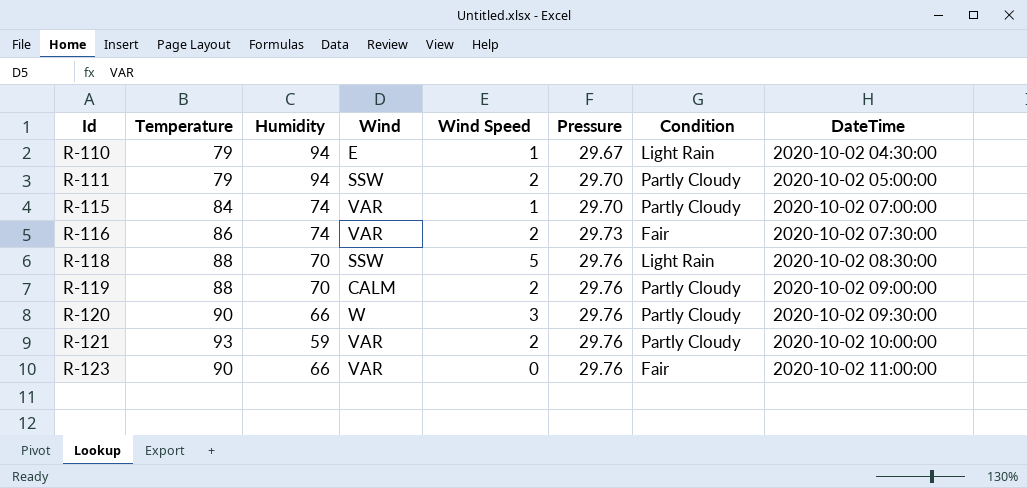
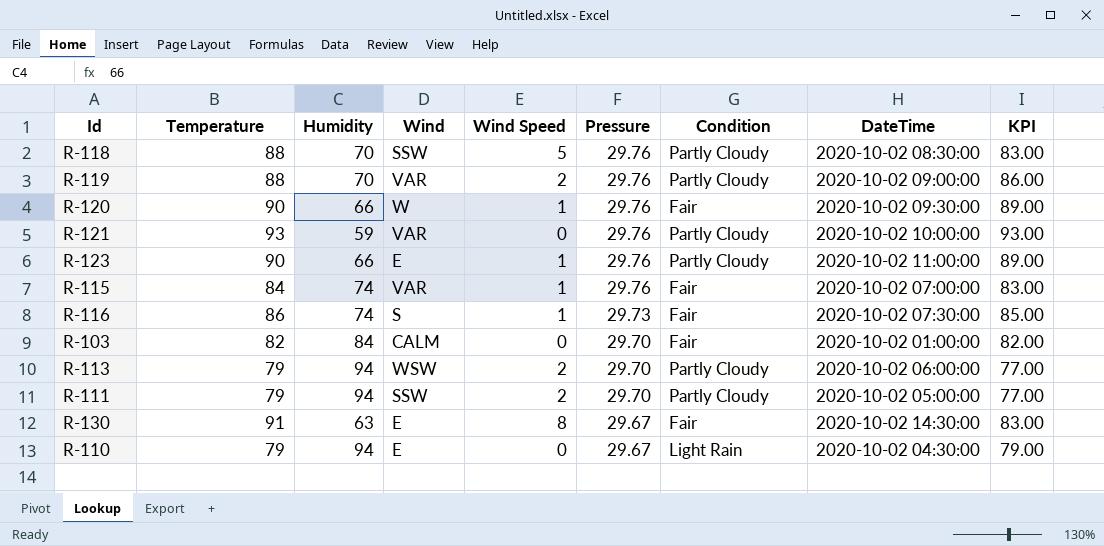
row order: Id ascending -> Pressure descending
column KPI | formula: none -> [Temperature] - [Wind Speed]
R-118 | Condition: Light Rain -> Partly Cloudy
R-119 | Wind: CALM -> VAR
R-120 | Wind Speed: 3 -> 1
R-120 | Condition: Partly Cloudy -> Fair
R-121 | Wind Speed: 2 -> 0
R-123 | Wind: VAR -> E
R-123 | Wind Speed: 0 -> 1
R-123 | Condition: Fair -> Partly Cloudy
R-115 | Pressure: 29.70 -> 29.76
R-115 | Condition: Partly Cloudy -> Fair
R-116 | Wind: VAR -> S
R-116 | Wind Speed: 2 -> 1
row R-103: none -> 82 | 84 | CALM | 0 | 29.70 | Fair | 2020-10-02 01:00:00 | 82.00
row R-113: none -> 79 | 94 | WSW | 2 | 29.70 | Partly Cloudy | 2020-10-02 06:00:00 | 77.00
row R-130: none -> 91 | 63 | E | 8 | 29.67 | Fair | 2020-10-02 14:30:00 | 83.00
R-110 | Wind Speed: 1 -> 0

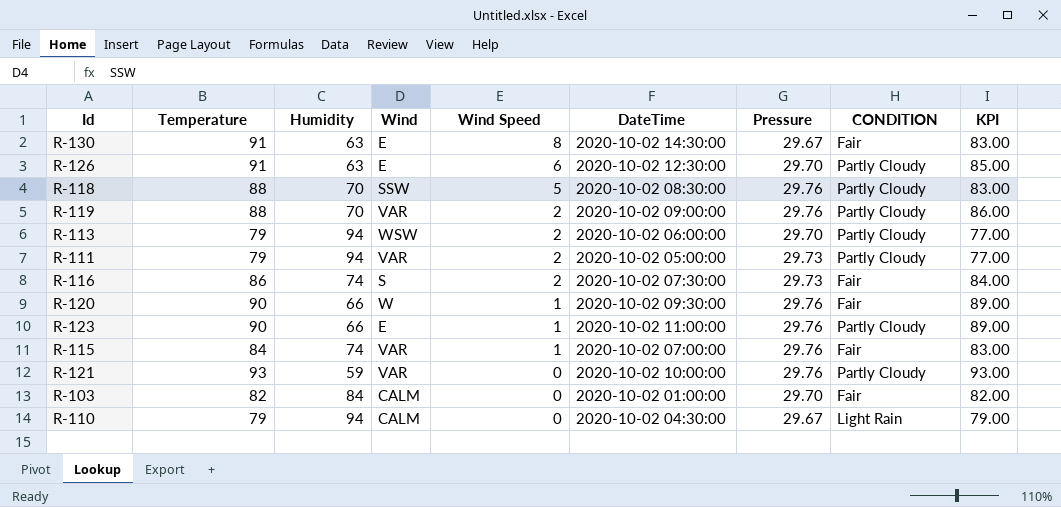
row order: Pressure descending -> Wind Speed descending
column DateTime | position: 8 -> 6
column name: Condition -> CONDITION
row R-126: none -> 91 | 63 | E | 6 | 2020-10-02 12:30:00 | 29.70 | Partly Cloudy | 85.00
R-111 | Wind: SSW -> VAR
R-111 | Pressure: 29.70 -> 29.73
R-116 | Wind Speed: 1 -> 2
R-116 | KPI: 85.00 -> 84.00
R-110 | Wind: E -> CALM

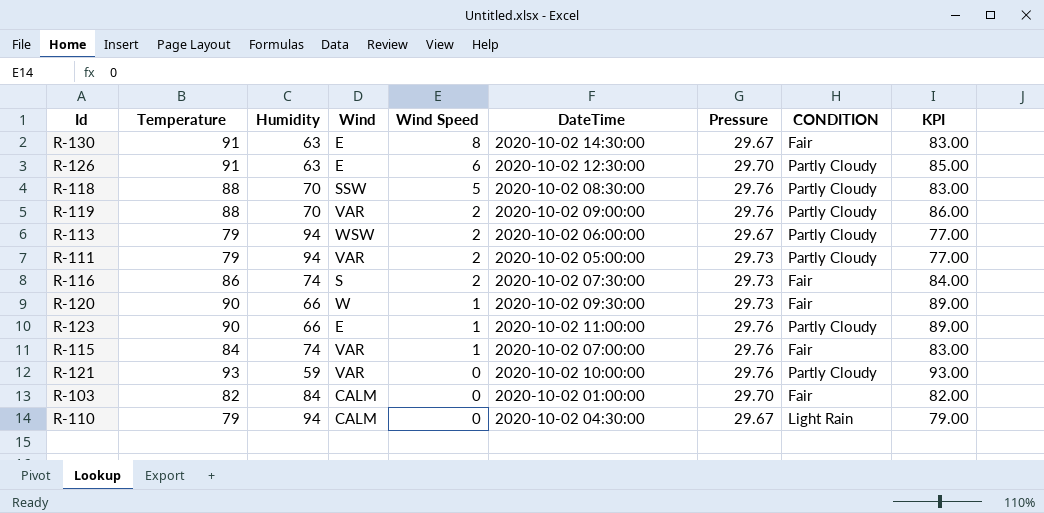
R-113 | Pressure: 29.70 -> 29.67
R-120 | Pressure: 29.76 -> 29.73

